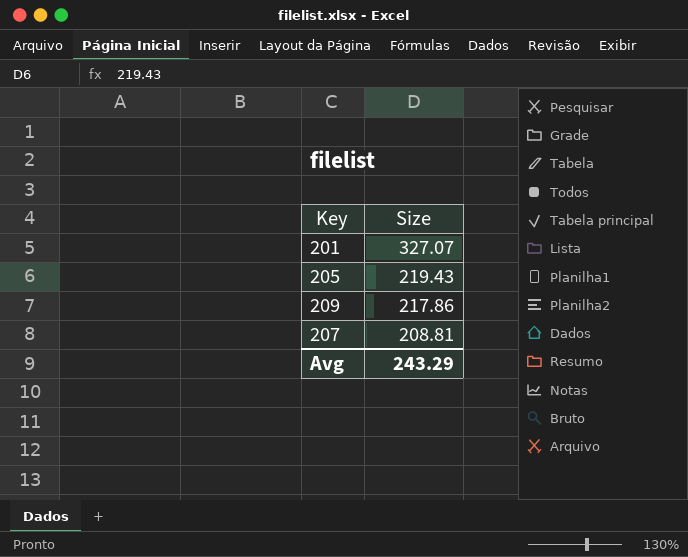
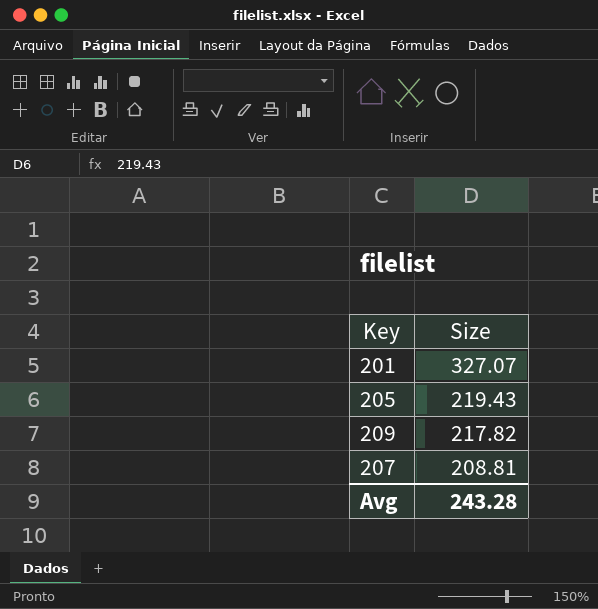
209 | Size: 217.86 -> 217.82
Avg | Size: 243.29 -> 243.28

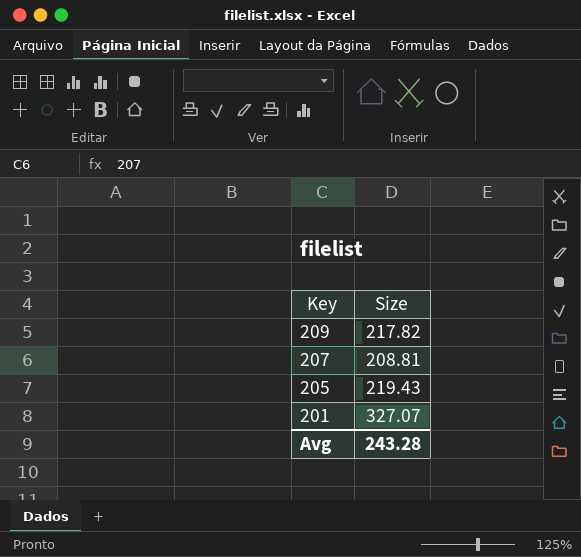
row order: Size descending -> Key descending

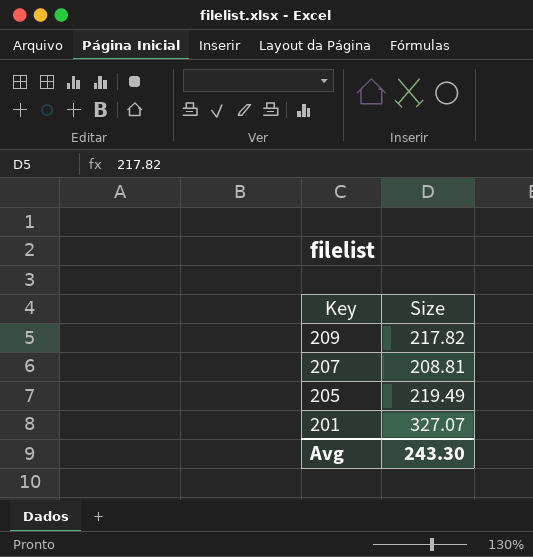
205 | Size: 219.43 -> 219.49
Avg | Size: 243.28 -> 243.30

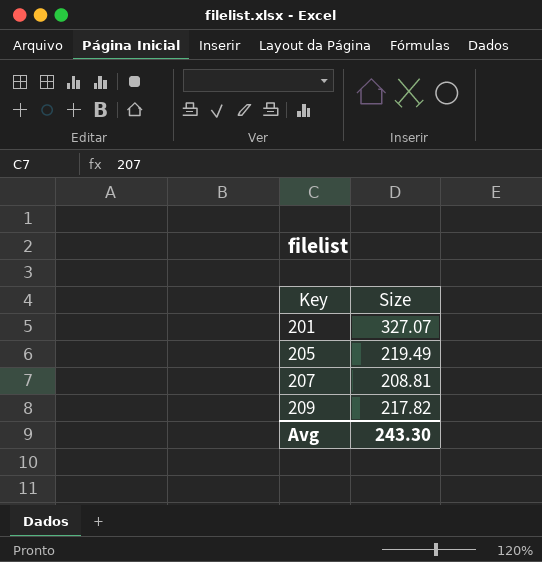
row order: Key descending -> Key ascending

